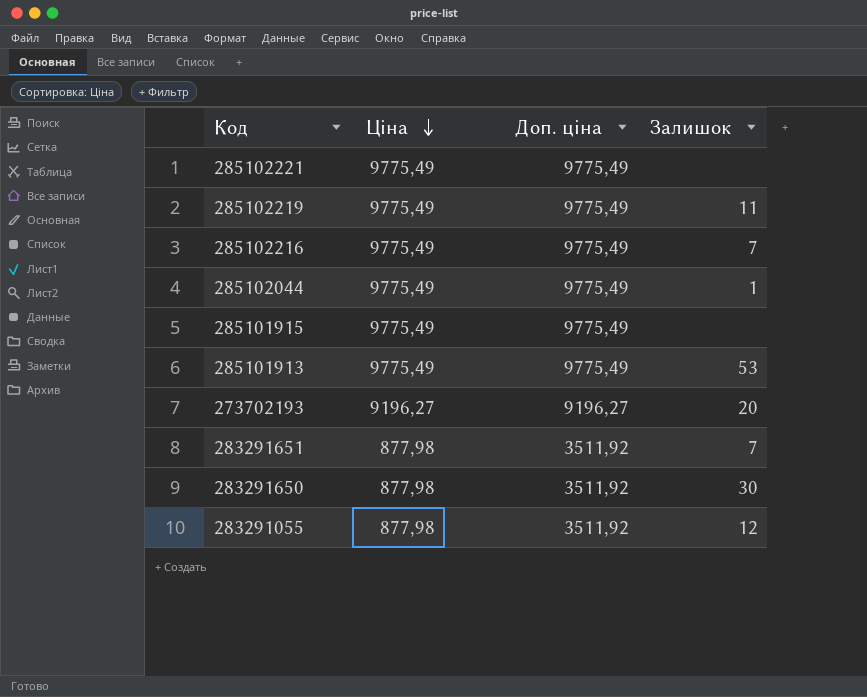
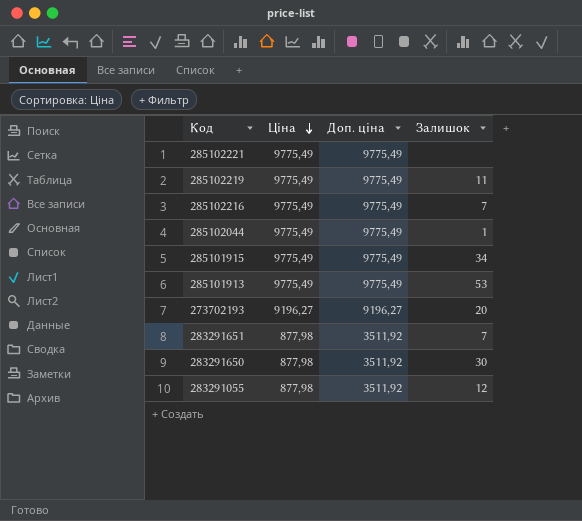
285101915 | Залишок: none -> 34

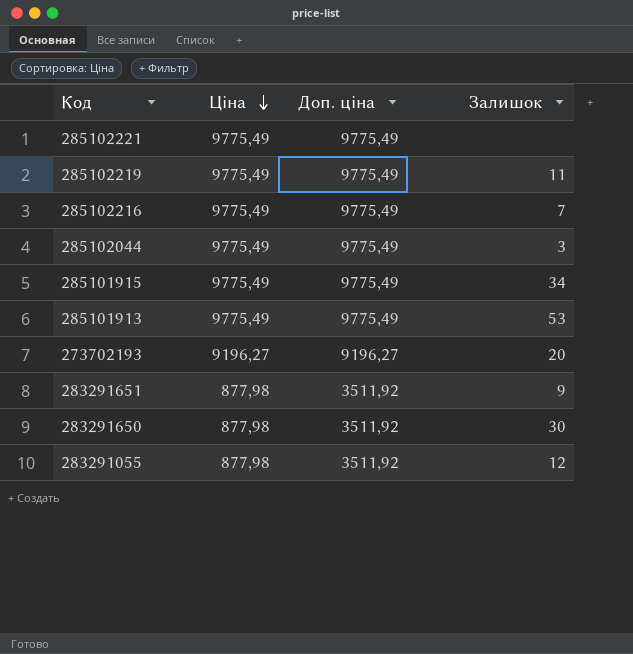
285102044 | Залишок: 1 -> 3
283291651 | Залишок: 7 -> 9

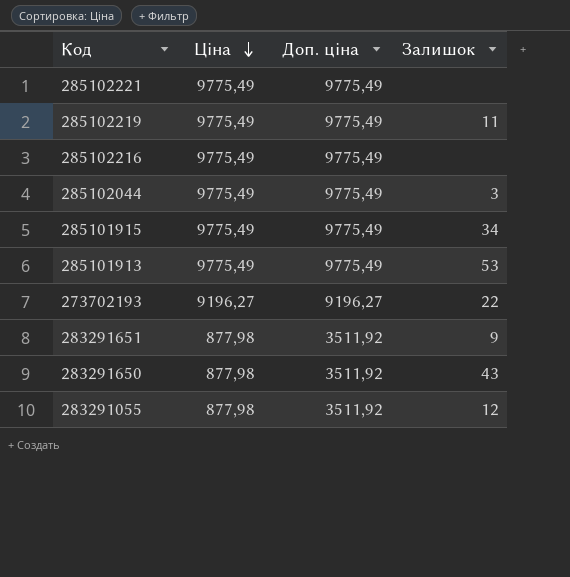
285102216 | Залишок: 7 -> none
273702193 | Залишок: 20 -> 22
283291650 | Залишок: 30 -> 43

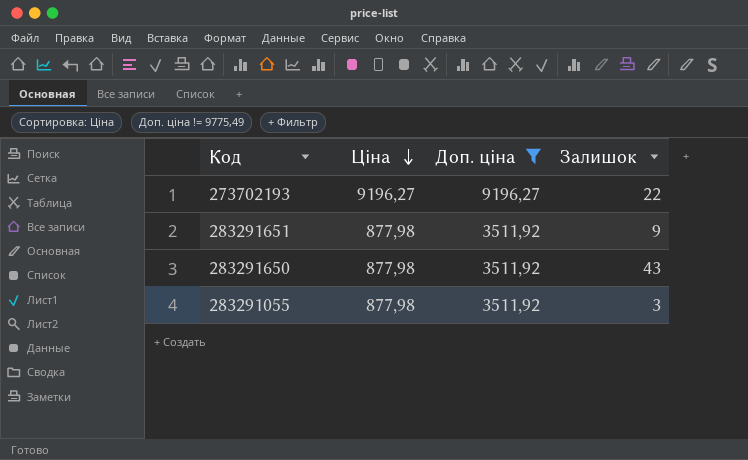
filter: none -> Доп. ціна != 9775,49
283291055 | Залишок: 12 -> 3

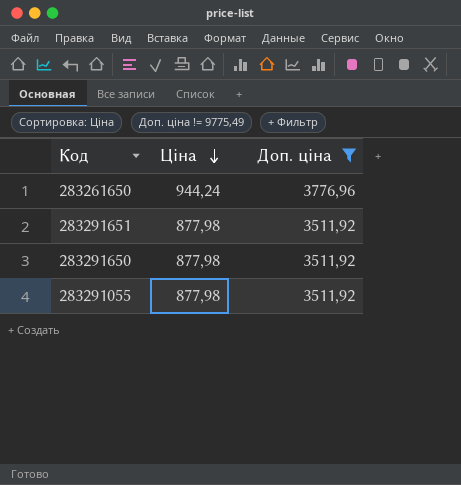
column Залишок | position: 4 -> none
row 273702193: 9196,27 | 9196,27 | 22 -> none
row 283261650: none -> 944,24 | 3776,96

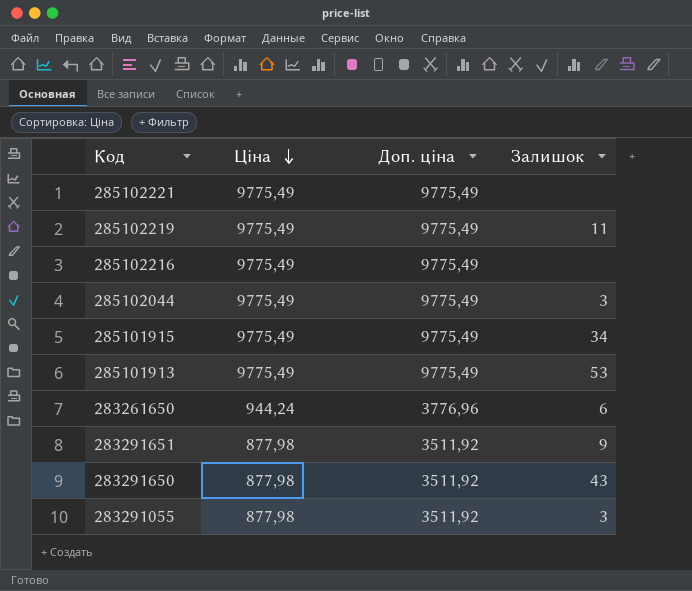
filter: Доп. ціна != 9775,49 -> none
column Залишок | position: none -> 4

